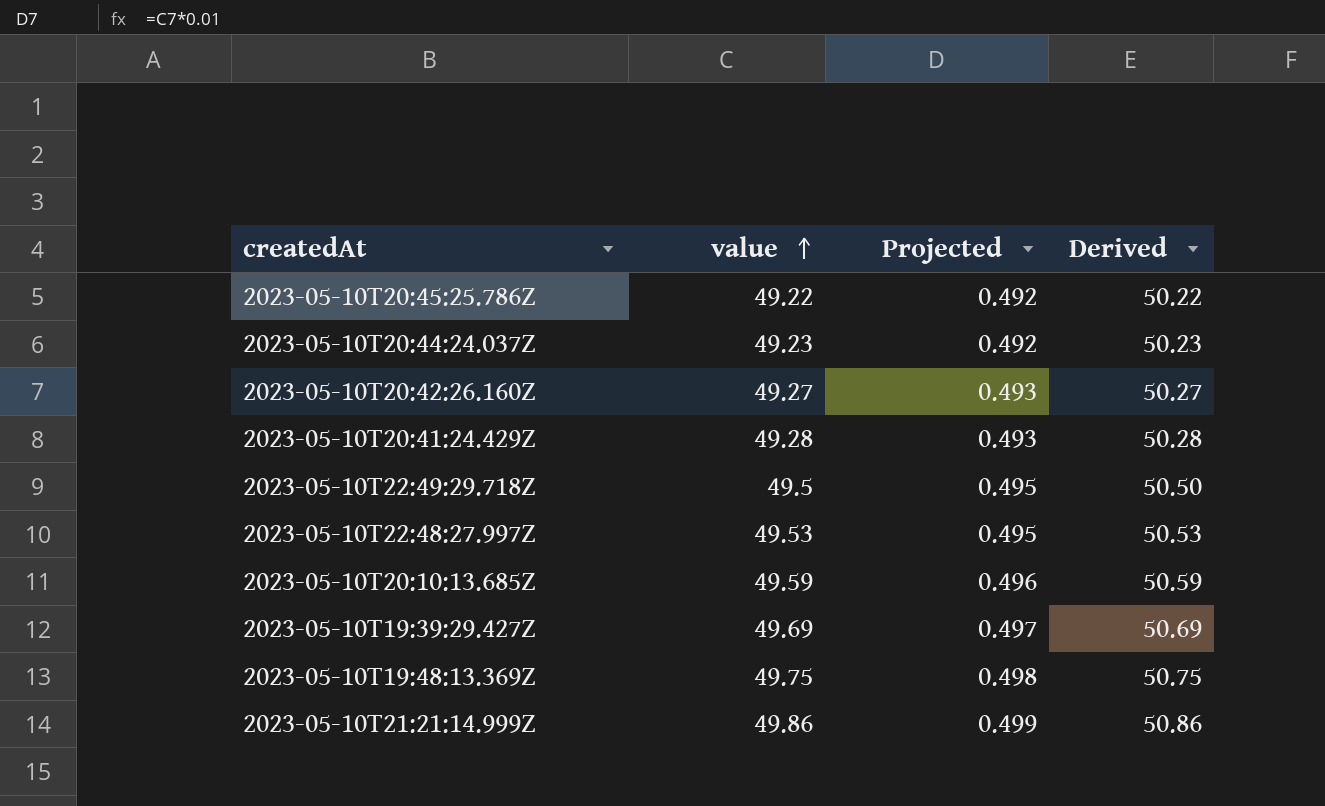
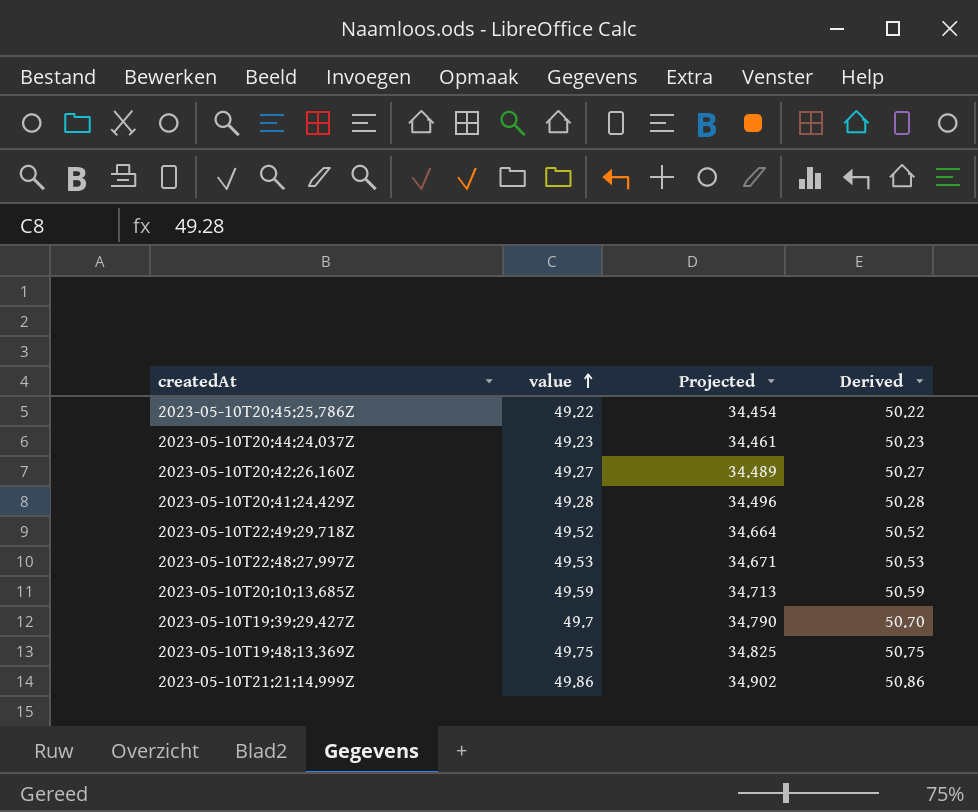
column Projected | formula: [value] * 0.01 -> [value] * 0.7
2023-05-10T22:49:29.718Z | value: 49.5 -> 49.52
2023-05-10T22:49:29.718Z | Derived: 50.50 -> 50.52
2023-05-10T19:39:29.427Z | value: 49.69 -> 49.7
2023-05-10T19:39:29.427Z | Derived: 50.69 -> 50.70

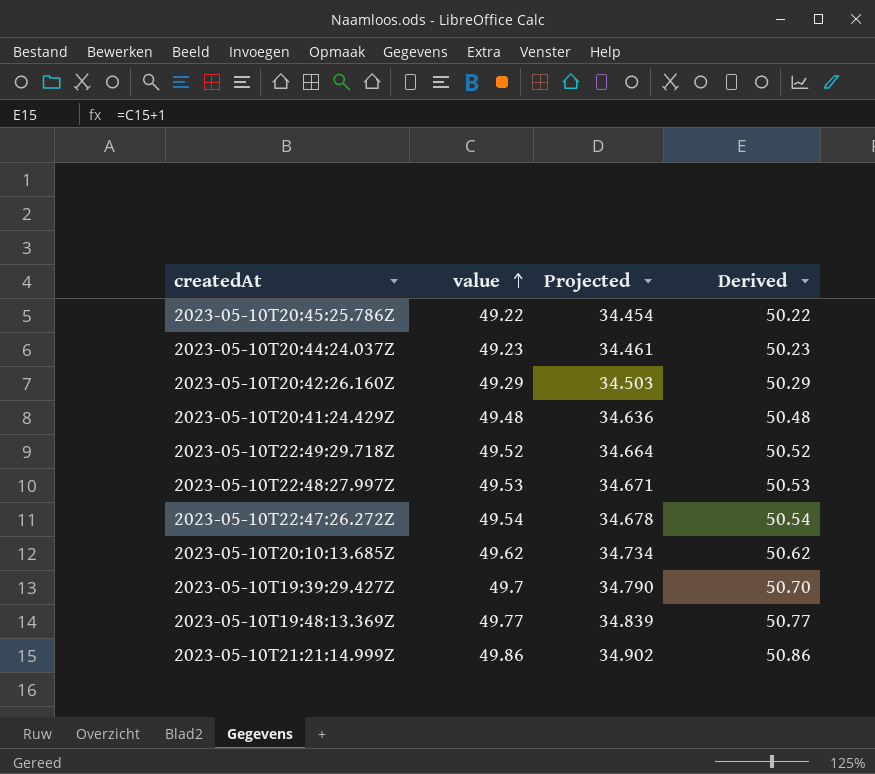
2023-05-10T20:42:26.160Z | value: 49.27 -> 49.29
2023-05-10T20:42:26.160Z | Projected: 34.489 -> 34.503
2023-05-10T20:42:26.160Z | Derived: 50.27 -> 50.29
2023-05-10T20:41:24.429Z | value: 49.28 -> 49.48
2023-05-10T20:41:24.429Z | Projected: 34.496 -> 34.636
2023-05-10T20:41:24.429Z | Derived: 50.28 -> 50.48
row 2023-05-10T22:47:26.272Z: none -> 49.54 | 34.678 | 50.54
2023-05-10T20:10:13.685Z | value: 49.59 -> 49.62
2023-05-10T20:10:13.685Z | Projected: 34.713 -> 34.734
2023-05-10T20:10:13.685Z | Derived: 50.59 -> 50.62
2023-05-10T19:48:13.369Z | value: 49.75 -> 49.77
2023-05-10T19:48:13.369Z | Projected: 34.825 -> 34.839
2023-05-10T19:48:13.369Z | Derived: 50.75 -> 50.77

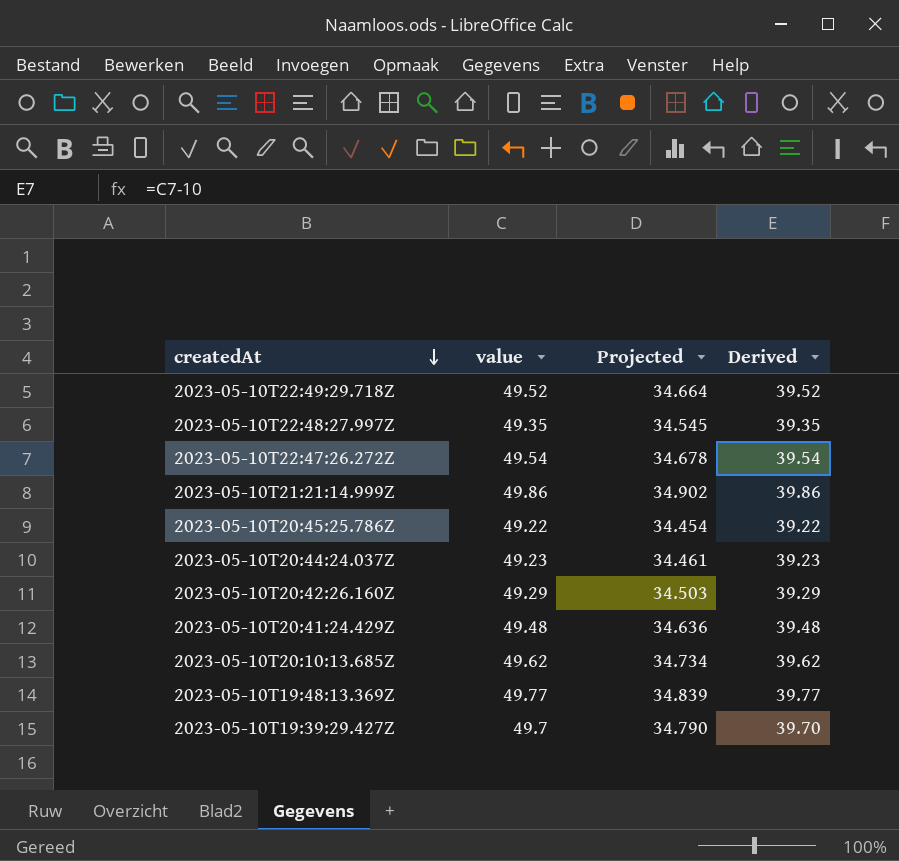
row order: value ascending -> createdAt descending
column Derived | formula: [value] + 1 -> [value] - 10
2023-05-10T22:48:27.997Z | value: 49.53 -> 49.35
2023-05-10T22:48:27.997Z | Projected: 34.671 -> 34.545

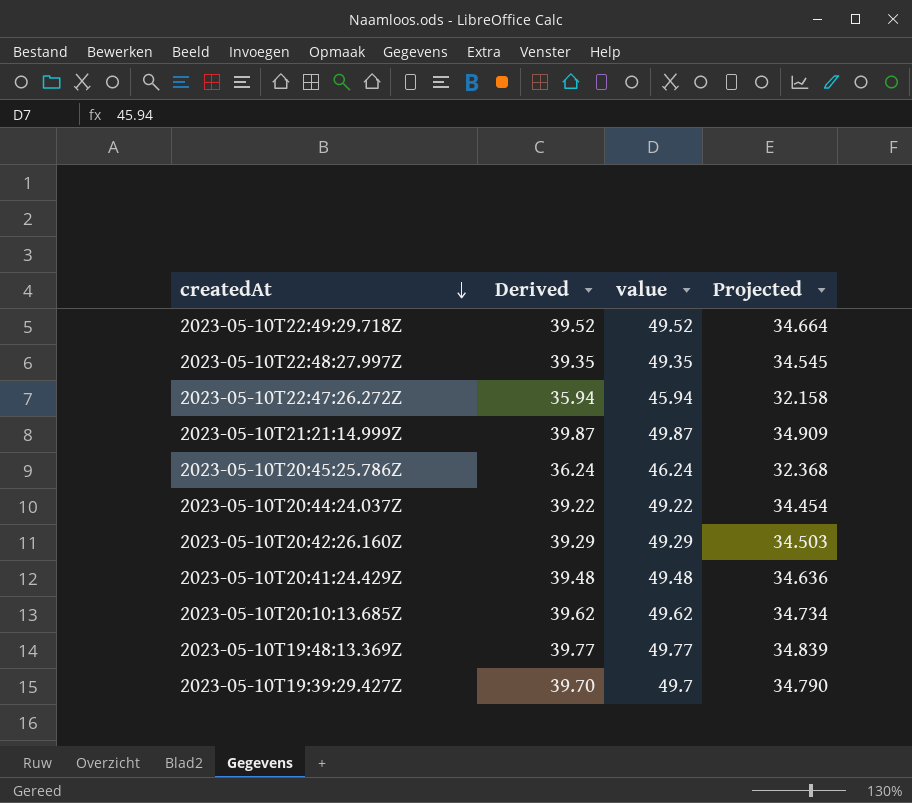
column Derived | position: 4 -> 2
2023-05-10T22:47:26.272Z | Derived: 39.54 -> 35.94
2023-05-10T22:47:26.272Z | value: 49.54 -> 45.94
2023-05-10T22:47:26.272Z | Projected: 34.678 -> 32.158
2023-05-10T21:21:14.999Z | Derived: 39.86 -> 39.87
2023-05-10T21:21:14.999Z | value: 49.86 -> 49.87
2023-05-10T21:21:14.999Z | Projected: 34.902 -> 34.909
2023-05-10T20:45:25.786Z | Derived: 39.22 -> 36.24
2023-05-10T20:45:25.786Z | value: 49.22 -> 46.24
2023-05-10T20:45:25.786Z | Projected: 34.454 -> 32.368
2023-05-10T20:44:24.037Z | Derived: 39.23 -> 39.22
2023-05-10T20:44:24.037Z | value: 49.23 -> 49.22
2023-05-10T20:44:24.037Z | Projected: 34.461 -> 34.454

